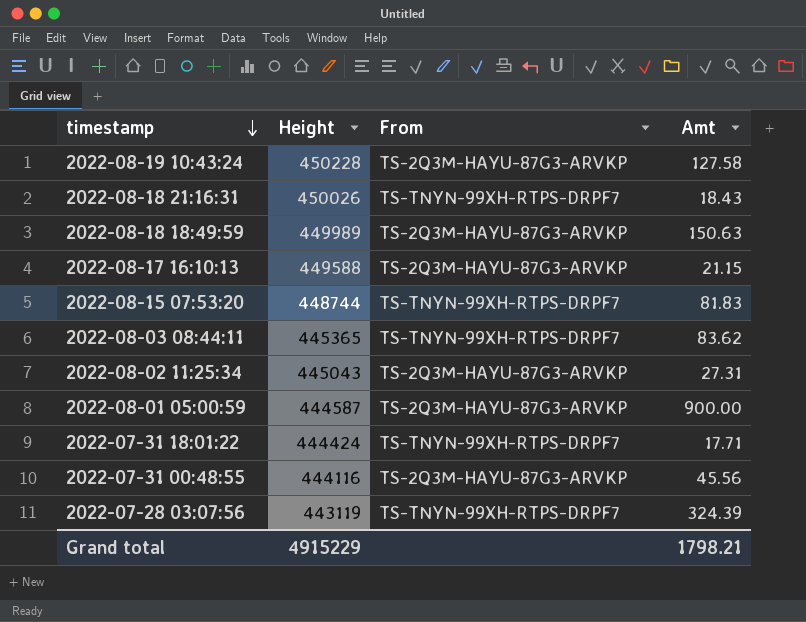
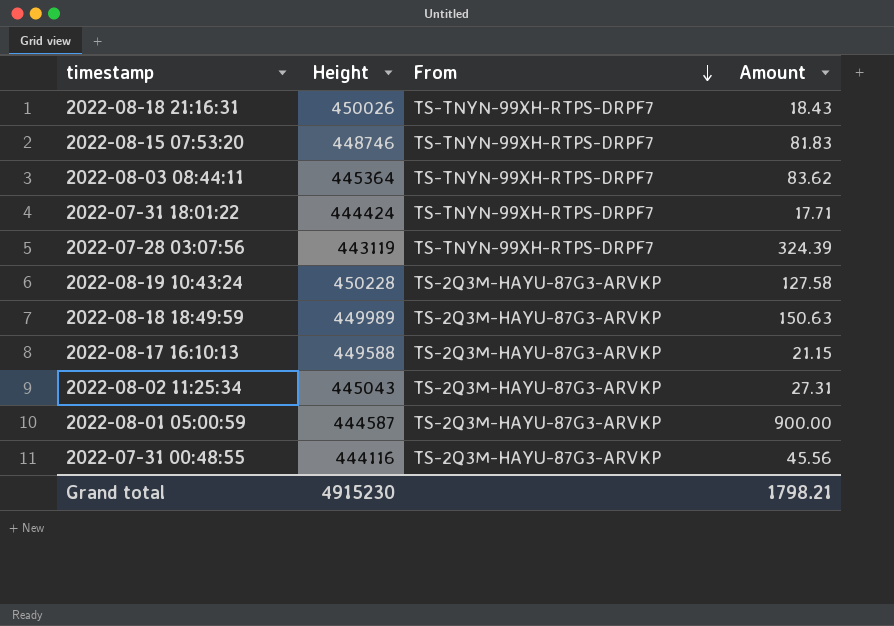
row order: timestamp descending -> From descending
column name: Amt -> Amount
2022-08-15 07:53:20 | Height: 448744 -> 448746
2022-08-03 08:44:11 | Height: 445365 -> 445364
Grand total | Height: 4915229 -> 4915230

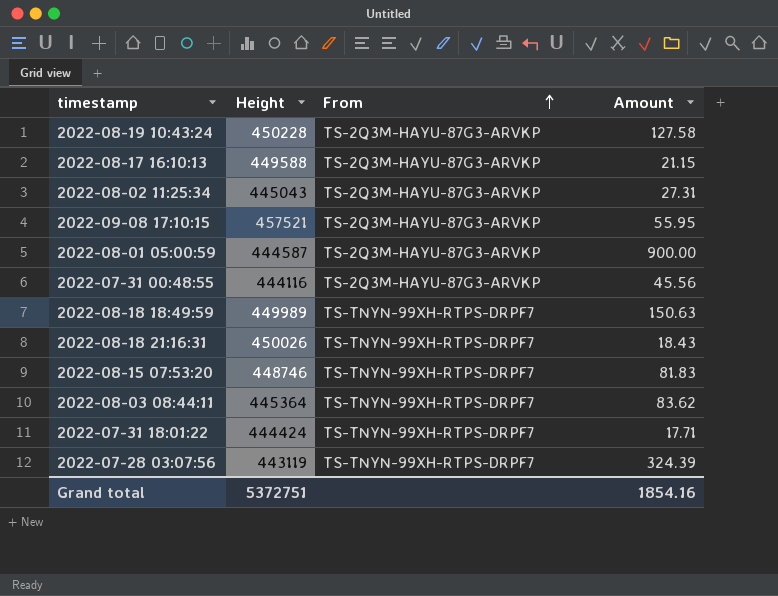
row order: From descending -> From ascending
row 2022-09-08 17:10:15: none -> 457521 | TS-2Q3M-HAYU-87G3-ARVKP | 55.95
2022-08-18 18:49:59 | From: TS-2Q3M-HAYU-87G3-ARVKP -> TS-TNYN-99XH-RTPS-DRPF7
Grand total | Height: 4915230 -> 5372751
Grand total | Amount: 1798.21 -> 1854.16

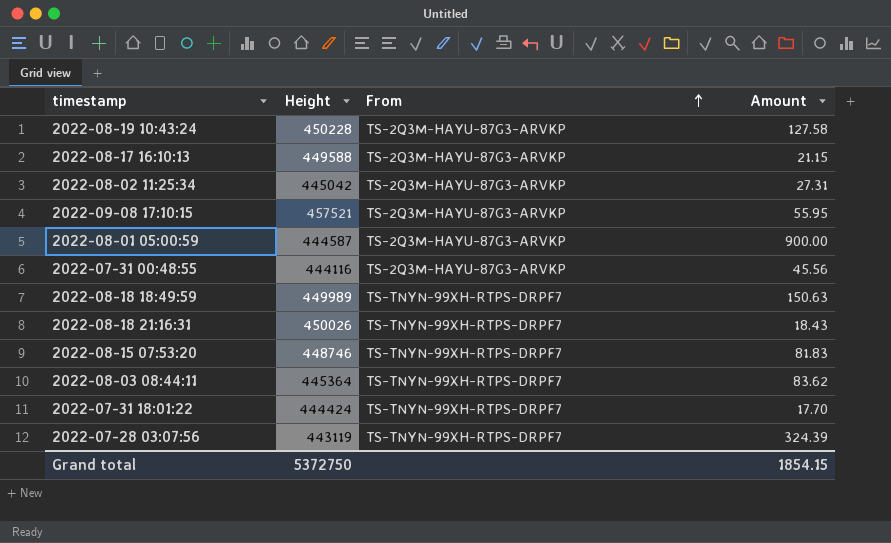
2022-08-02 11:25:34 | Height: 445043 -> 445042
2022-07-31 18:01:22 | Amount: 17.71 -> 17.70
Grand total | Height: 5372751 -> 5372750
Grand total | Amount: 1854.16 -> 1854.15

